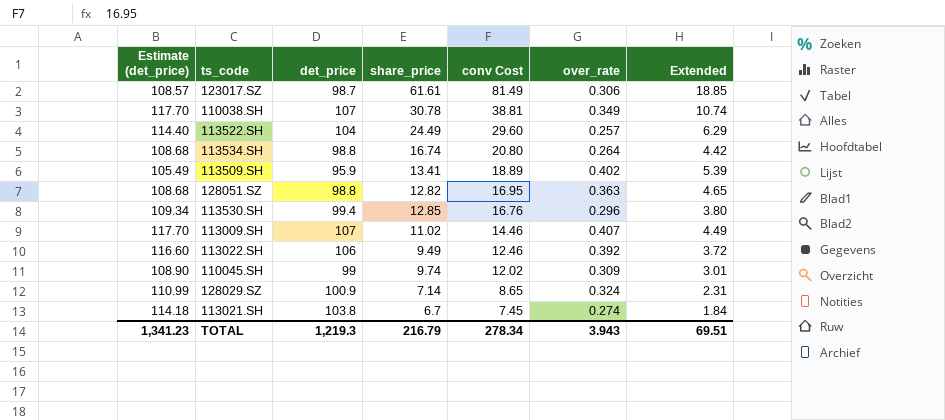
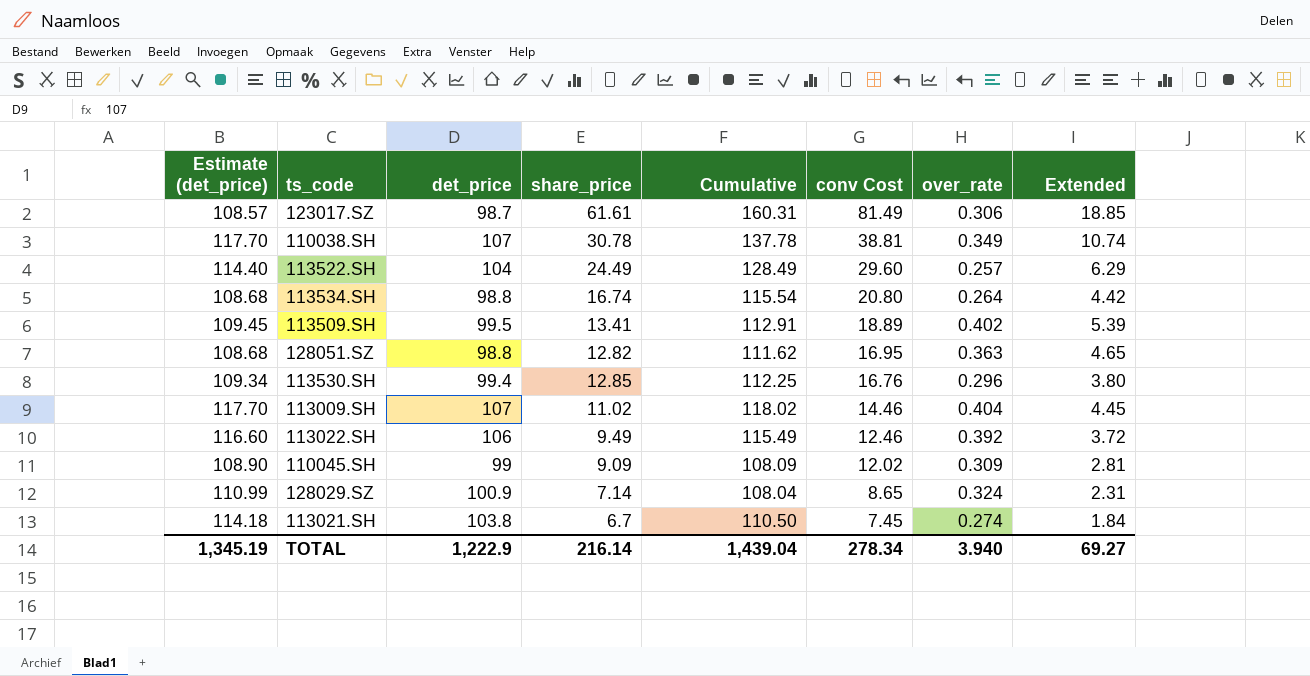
column Cumulative | formula: none -> [det_price] + [share_price]
113509.SH | Estimate (det_price): 105.49 -> 109.45
113509.SH | det_price: 95.9 -> 99.5
113009.SH | over_rate: 0.407 -> 0.404
113009.SH | Extended: 4.49 -> 4.45
110045.SH | share_price: 9.74 -> 9.09
110045.SH | Extended: 3.01 -> 2.81
TOTAL | Estimate (det_price): 1,341.23 -> 1,345.19
TOTAL | det_price: 1,219.3 -> 1,222.9
TOTAL | share_price: 216.79 -> 216.14
TOTAL | over_rate: 3.943 -> 3.940
TOTAL | Extended: 69.51 -> 69.27

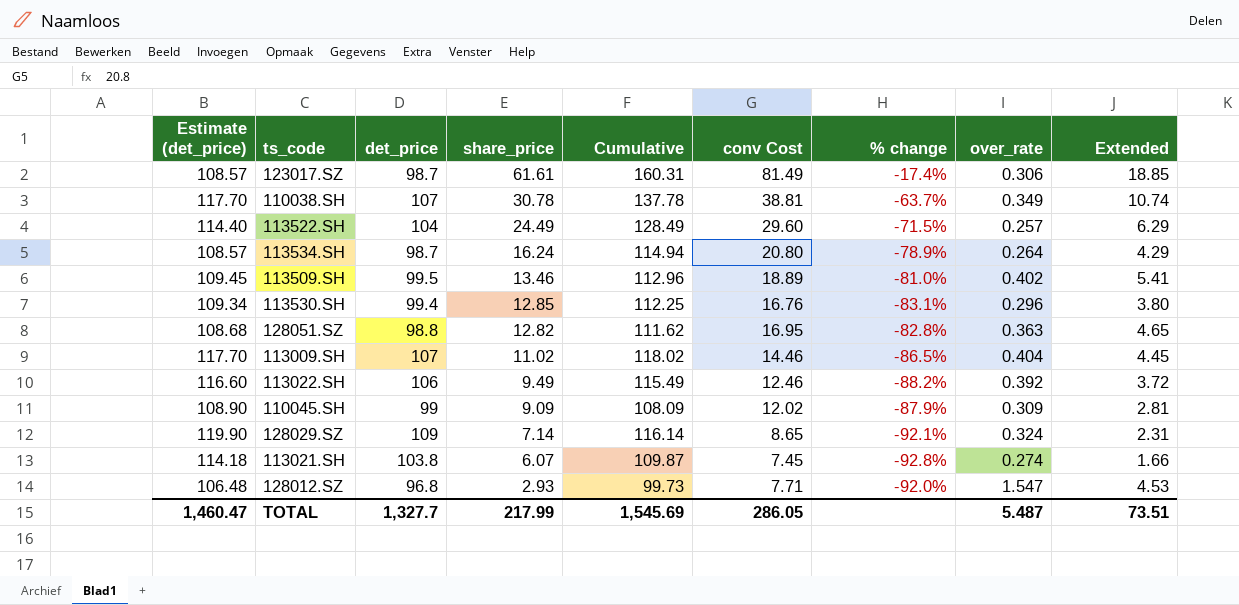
row order: conv Cost descending -> share_price descending
column % change | formula: none -> ([conv Cost] - [det_price]) / [det_price]
113534.SH | Estimate (det_price): 108.68 -> 108.57
113534.SH | det_price: 98.8 -> 98.7
113534.SH | share_price: 16.74 -> 16.24
113534.SH | Cumulative: 115.54 -> 114.94
113534.SH | Extended: 4.42 -> 4.29
113509.SH | share_price: 13.41 -> 13.46
113509.SH | Cumulative: 112.91 -> 112.96
113509.SH | Extended: 5.39 -> 5.41
128029.SZ | Estimate (det_price): 110.99 -> 119.90
128029.SZ | det_price: 100.9 -> 109
128029.SZ | Cumulative: 108.04 -> 116.14
113021.SH | share_price: 6.7 -> 6.07
113021.SH | Cumulative: 110.50 -> 109.87
113021.SH | Extended: 1.84 -> 1.66
row 128012.SZ: none -> 106.48 | 96.8 | 2.93 | 99.73 | 7.71 | -92.0% | 1.547 | 4.53
TOTAL | Estimate (det_price): 1,345.19 -> 1,460.47
TOTAL | det_price: 1,222.9 -> 1,327.7
TOTAL | share_price: 216.14 -> 217.99
TOTAL | Cumulative: 1,439.04 -> 1,545.69
TOTAL | conv Cost: 278.34 -> 286.05
TOTAL | over_rate: 3.940 -> 5.487
TOTAL | Extended: 69.27 -> 73.51

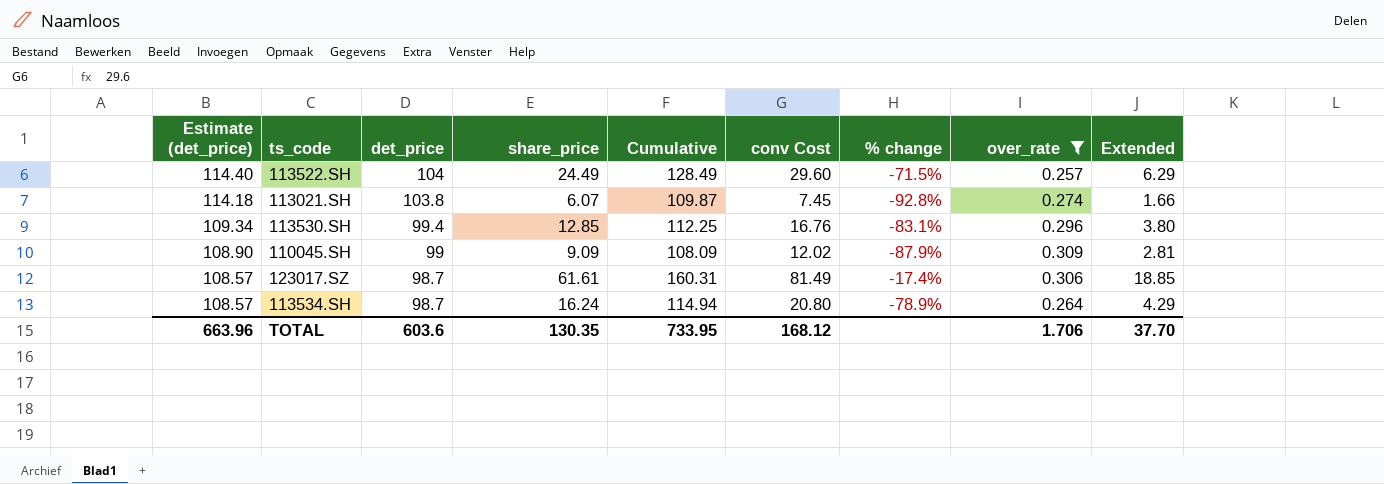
filter: none -> over_rate <= 0.309
row order: share_price descending -> Estimate (det_price) descending
TOTAL | Estimate (det_price): 1,460.47 -> 663.96
TOTAL | det_price: 1,327.7 -> 603.6
TOTAL | share_price: 217.99 -> 130.35
TOTAL | Cumulative: 1,545.69 -> 733.95
TOTAL | conv Cost: 286.05 -> 168.12
TOTAL | over_rate: 5.487 -> 1.706
TOTAL | Extended: 73.51 -> 37.70

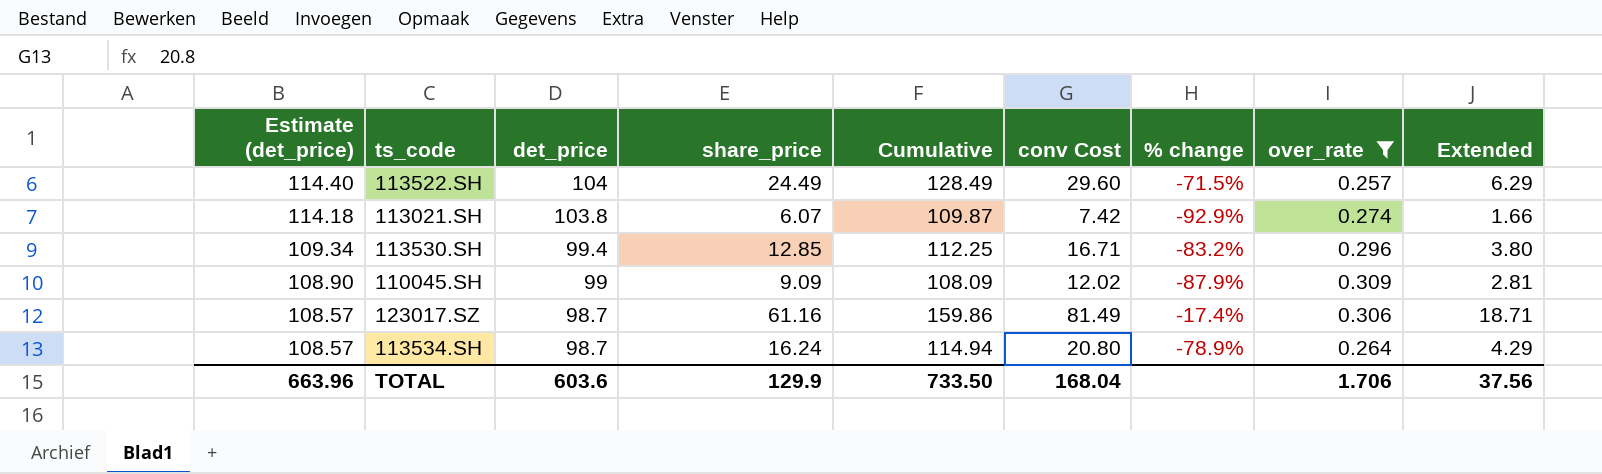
113021.SH | conv Cost: 7.45 -> 7.42
113021.SH | % change: -92.8% -> -92.9%
113530.SH | conv Cost: 16.76 -> 16.71
113530.SH | % change: -83.1% -> -83.2%
123017.SZ | share_price: 61.61 -> 61.16
123017.SZ | Cumulative: 160.31 -> 159.86
123017.SZ | Extended: 18.85 -> 18.71
TOTAL | share_price: 130.35 -> 129.9
TOTAL | Cumulative: 733.95 -> 733.50
TOTAL | conv Cost: 168.12 -> 168.04
TOTAL | Extended: 37.70 -> 37.56

